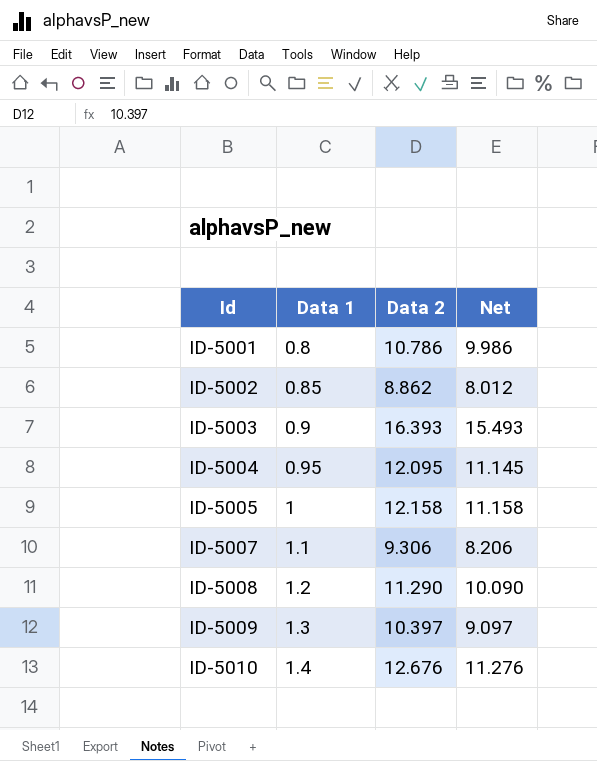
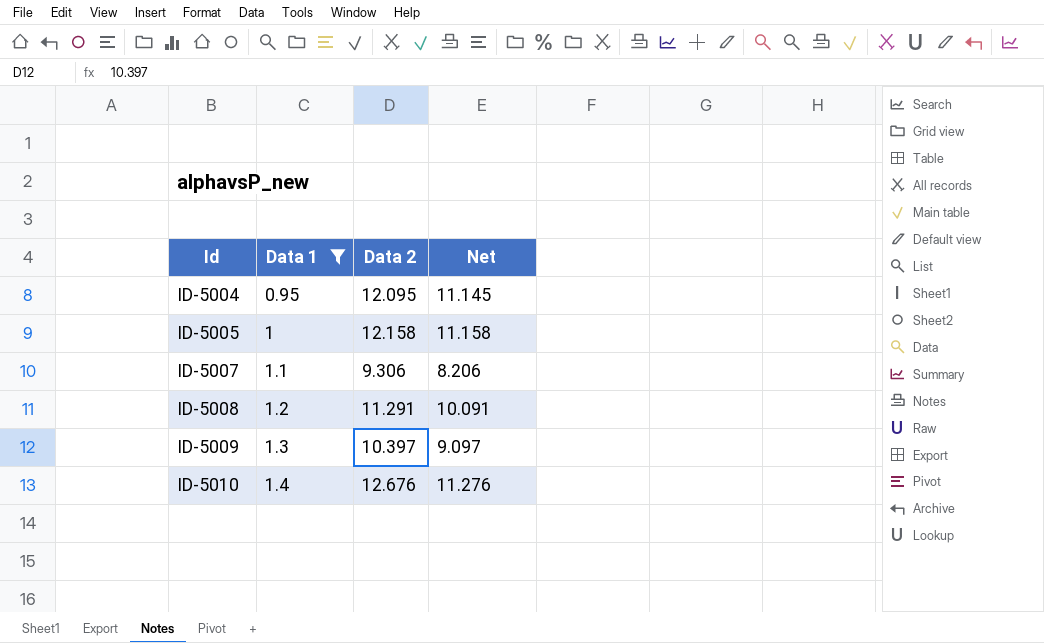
filter: none -> Data 1 >= 0.95
ID-5008 | Data 2: 11.290 -> 11.291
ID-5008 | Net: 10.090 -> 10.091

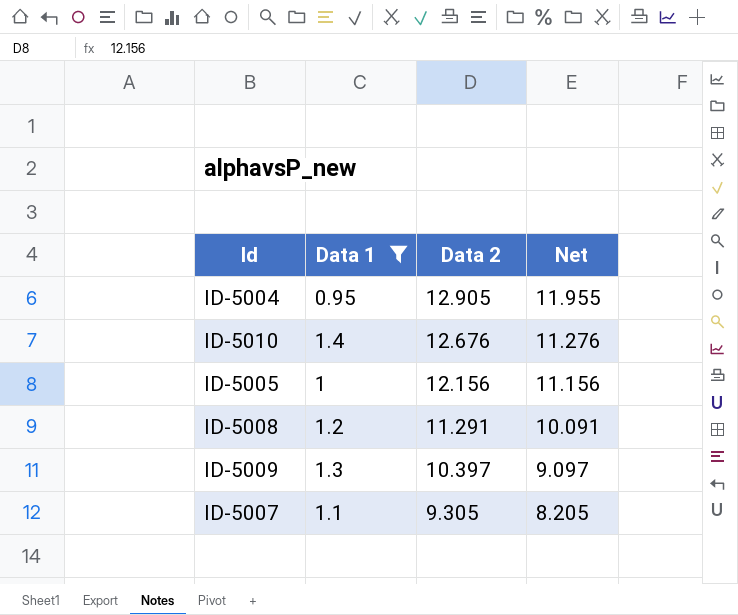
row order: Id ascending -> Data 2 descending
ID-5004 | Data 2: 12.095 -> 12.905
ID-5004 | Net: 11.145 -> 11.955
ID-5005 | Data 2: 12.158 -> 12.156
ID-5005 | Net: 11.158 -> 11.156
ID-5007 | Data 2: 9.306 -> 9.305
ID-5007 | Net: 8.206 -> 8.205

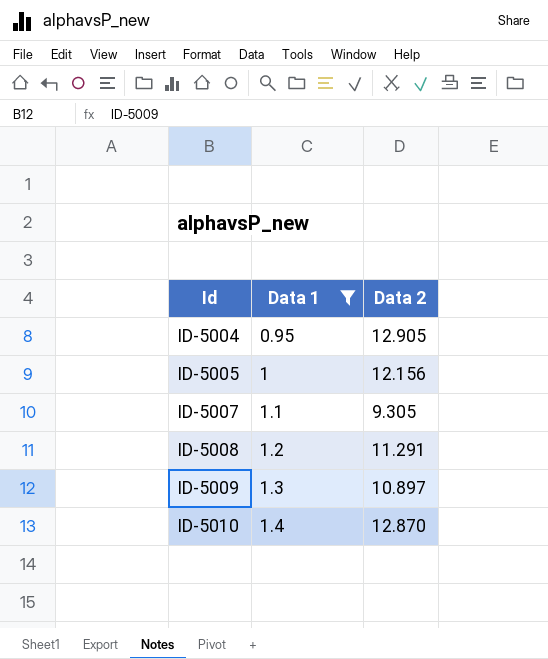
row order: Data 2 descending -> Id ascending
column Net | formula: [Data 2] - [Data 1] -> none
ID-5009 | Data 2: 10.397 -> 10.897
ID-5010 | Data 2: 12.676 -> 12.870

